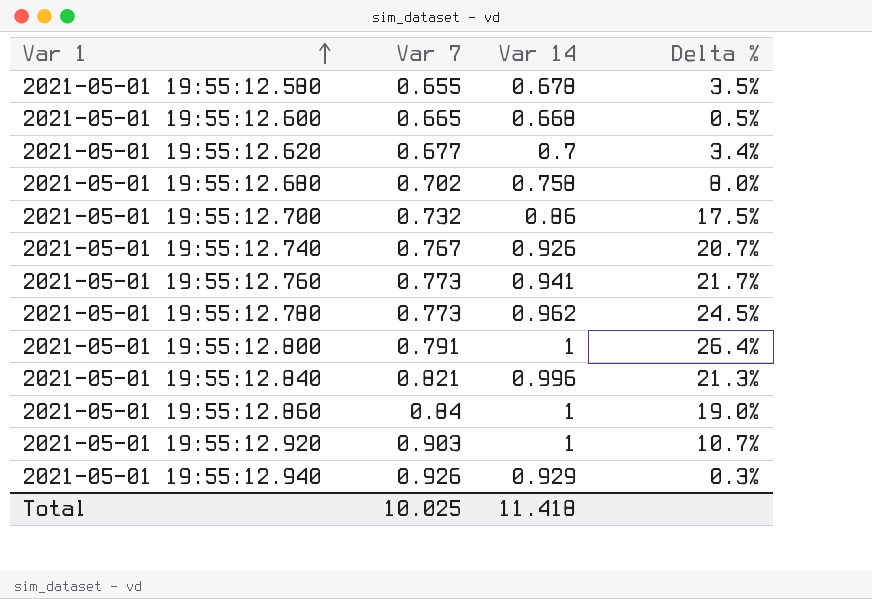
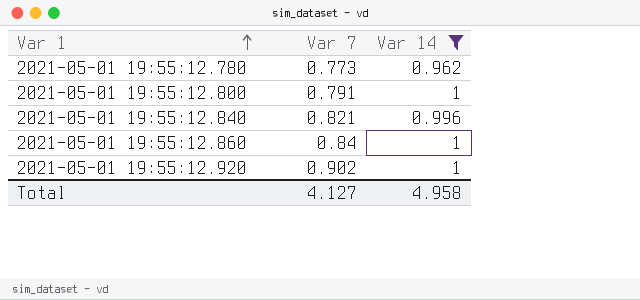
filter: none -> Var 14 >= 0.962
column Delta % | formula: ([Var 14] - [Var 7]) / [Var 7] -> none
2021-05-01 19:55:12.920 | Var 7: 0.903 -> 0.902
Total | Var 7: 10.025 -> 4.127
Total | Var 14: 11.418 -> 4.958

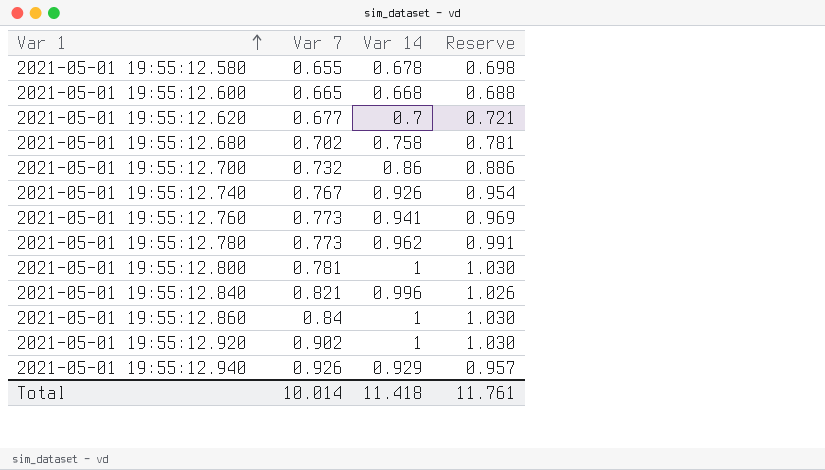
filter: Var 14 >= 0.962 -> none
column Reserve | formula: none -> [Var 14] * 1.03
2021-05-01 19:55:12.800 | Var 7: 0.791 -> 0.781
Total | Var 7: 4.127 -> 10.014
Total | Var 14: 4.958 -> 11.418

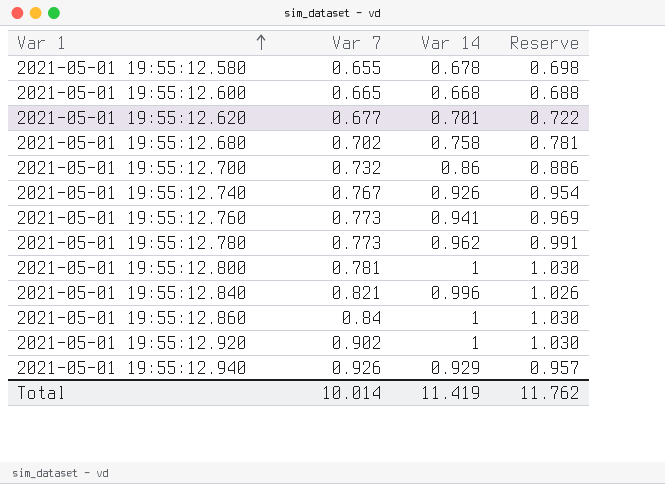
2021-05-01 19:55:12.620 | Var 14: 0.7 -> 0.701
2021-05-01 19:55:12.620 | Reserve: 0.721 -> 0.722
Total | Var 14: 11.418 -> 11.419
Total | Reserve: 11.761 -> 11.762

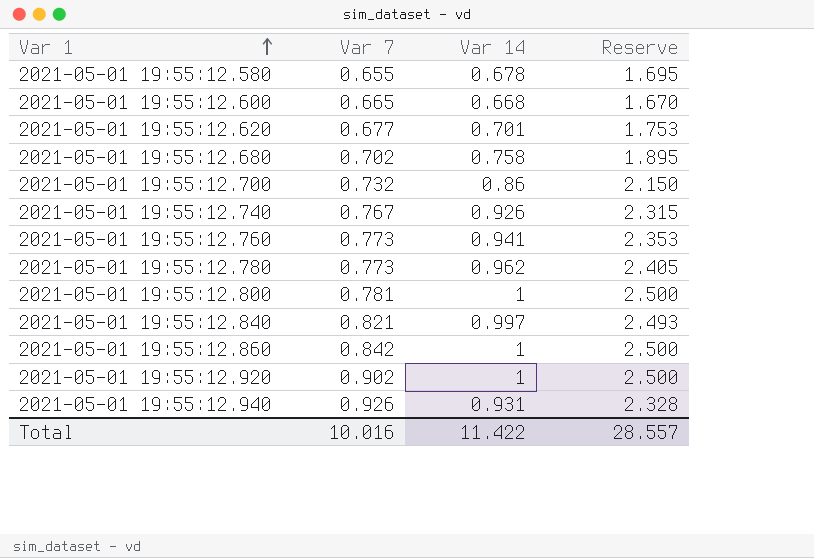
column Reserve | formula: [Var 14] * 1.03 -> [Var 14] * 2.5
2021-05-01 19:55:12.840 | Var 14: 0.996 -> 0.997
2021-05-01 19:55:12.860 | Var 7: 0.84 -> 0.842
2021-05-01 19:55:12.940 | Var 14: 0.929 -> 0.931
Total | Var 7: 10.014 -> 10.016
Total | Var 14: 11.419 -> 11.422
Total | Reserve: 11.762 -> 28.557

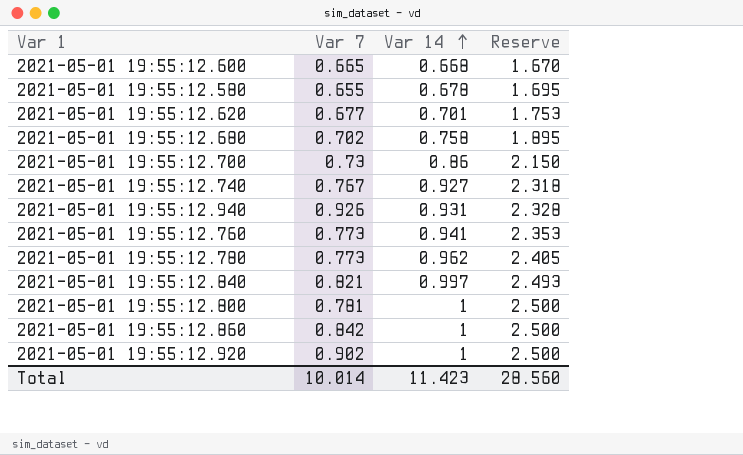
row order: Var 1 ascending -> Var 14 ascending
2021-05-01 19:55:12.700 | Var 7: 0.732 -> 0.73
2021-05-01 19:55:12.740 | Var 14: 0.926 -> 0.927
2021-05-01 19:55:12.740 | Reserve: 2.315 -> 2.318
Total | Var 7: 10.016 -> 10.014
Total | Var 14: 11.422 -> 11.423
Total | Reserve: 28.557 -> 28.560

